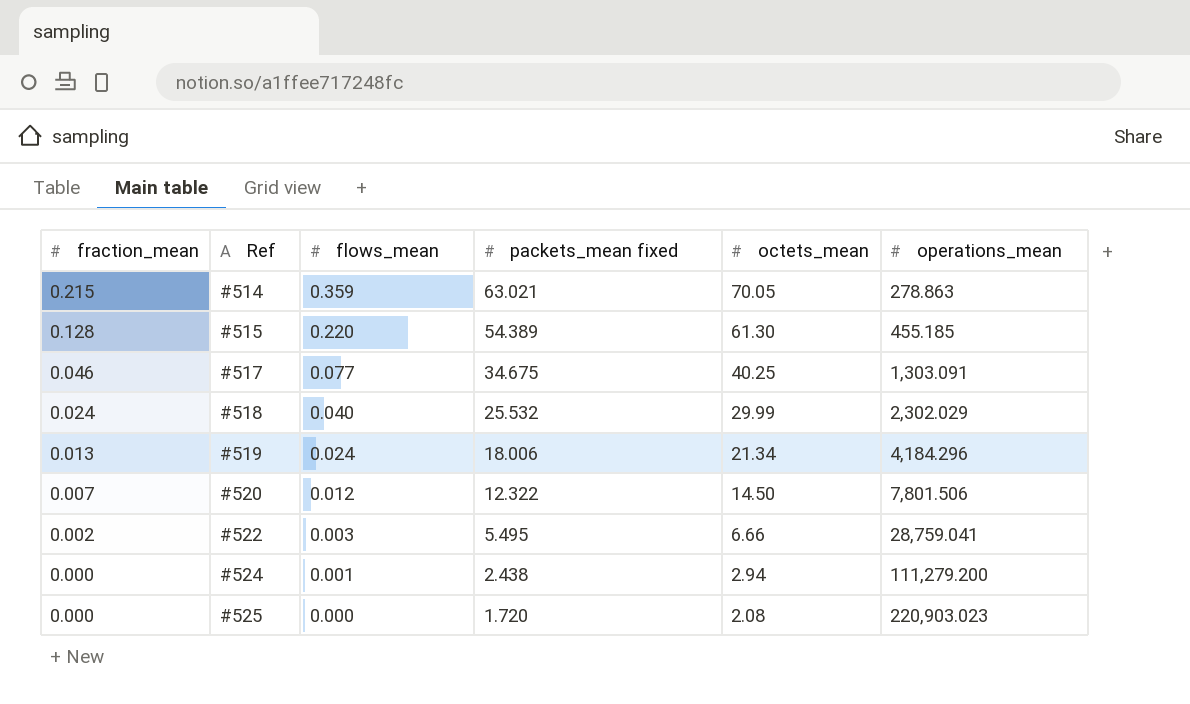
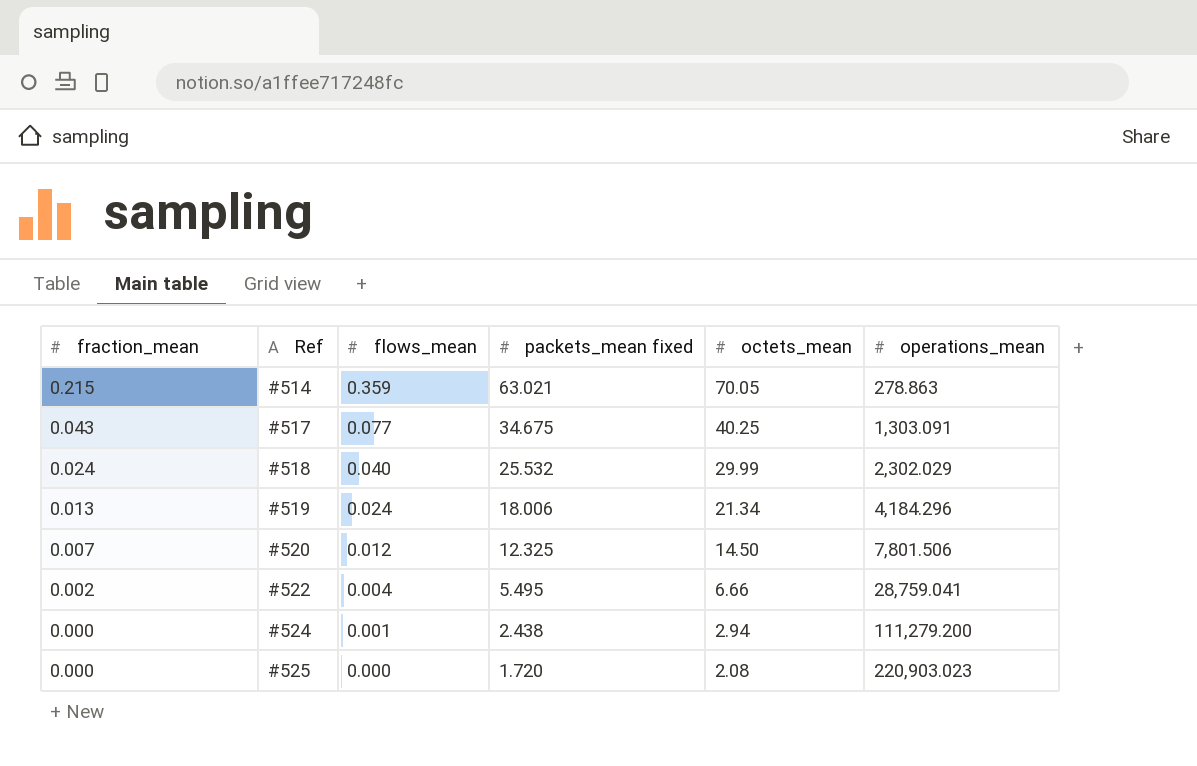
row #515: 0.128 | 0.220 | 54.389 | 61.30 | 455.185 -> none
#517 | fraction_mean: 0.046 -> 0.043
#520 | packets_mean fixed: 12.322 -> 12.325
#522 | flows_mean: 0.003 -> 0.004

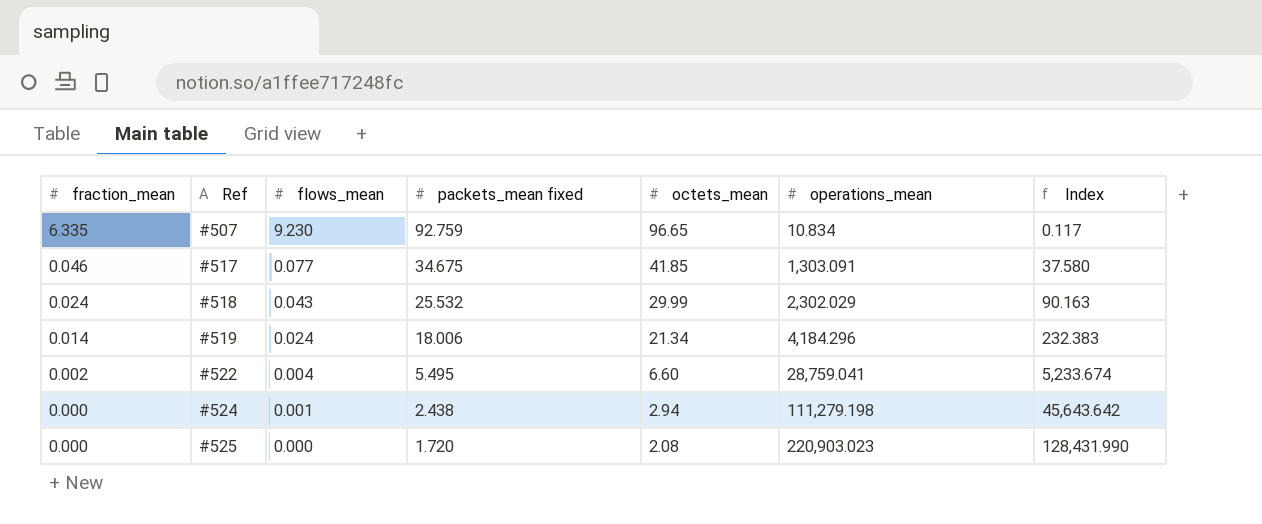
column Index | formula: none -> [operations_mean] / [packets_mean fixed]
row #514: 0.215 | 0.359 | 63.021 | 70.05 | 278.863 -> none
row #520: 0.007 | 0.012 | 12.325 | 14.50 | 7,801.506 -> none
row #507: none -> 6.335 | 9.230 | 92.759 | 96.65 | 10.834 | 0.117
#517 | fraction_mean: 0.043 -> 0.046
#517 | octets_mean: 40.25 -> 41.85
#518 | flows_mean: 0.040 -> 0.043
#519 | fraction_mean: 0.013 -> 0.014
#522 | octets_mean: 6.66 -> 6.60
#524 | operations_mean: 111,279.200 -> 111,279.198

